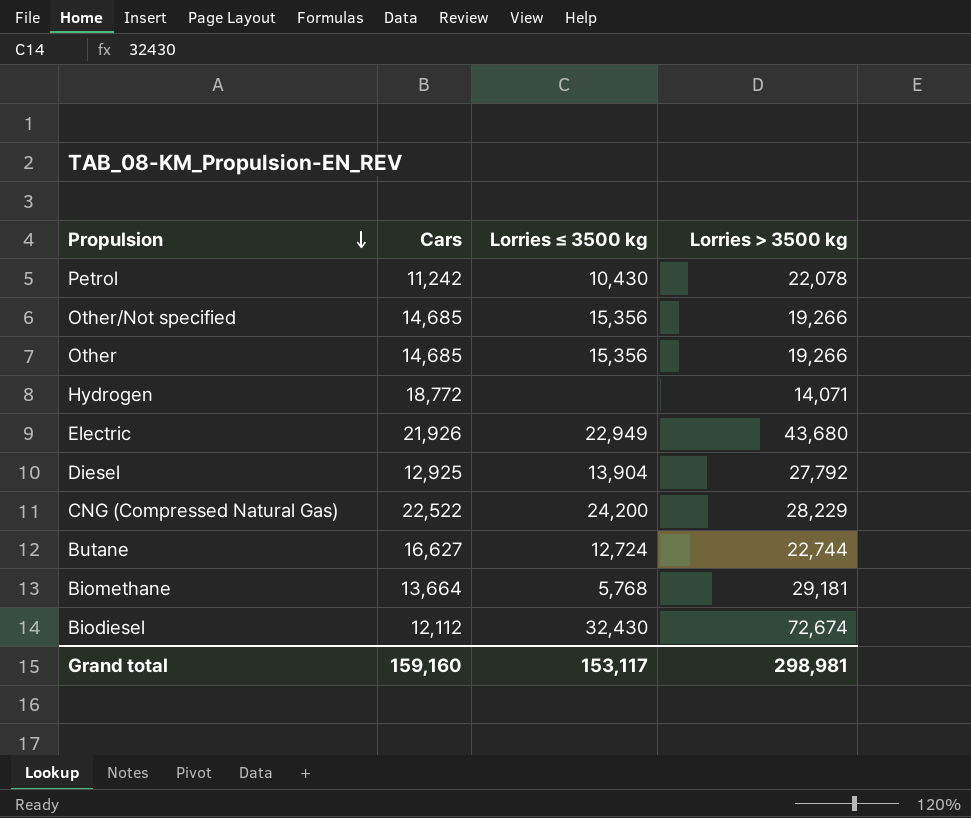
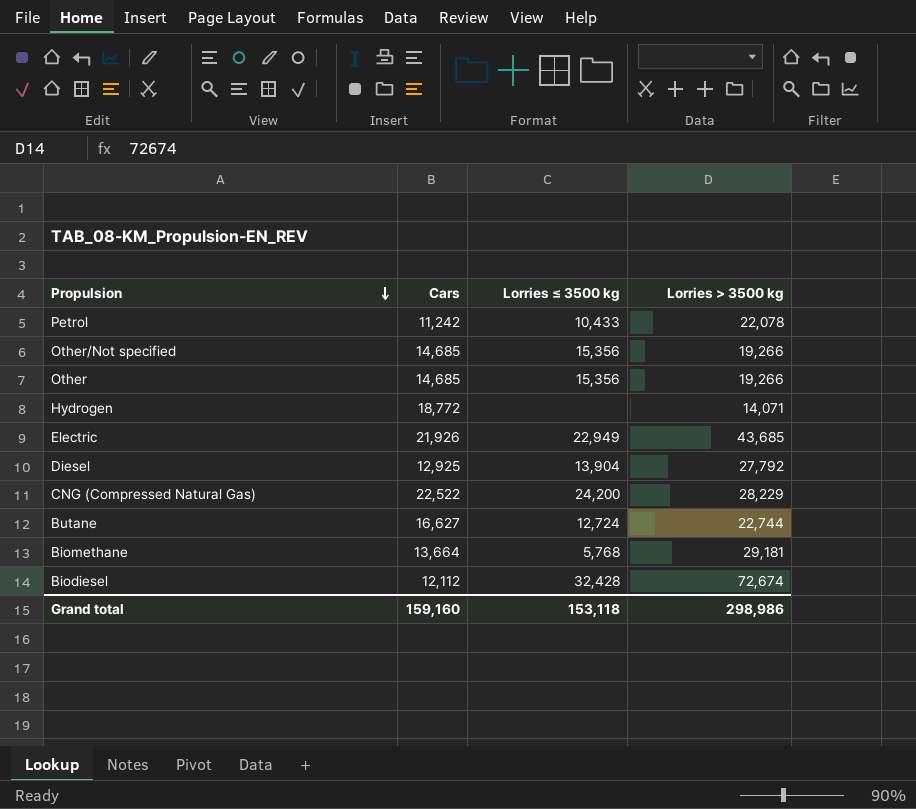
Petrol | Lorries ≤ 3500 kg: 10,430 -> 10,433
Electric | Lorries > 3500 kg: 43,680 -> 43,685
Biodiesel | Lorries ≤ 3500 kg: 32,430 -> 32,428
Grand total | Lorries ≤ 3500 kg: 153,117 -> 153,118
Grand total | Lorries > 3500 kg: 298,981 -> 298,986

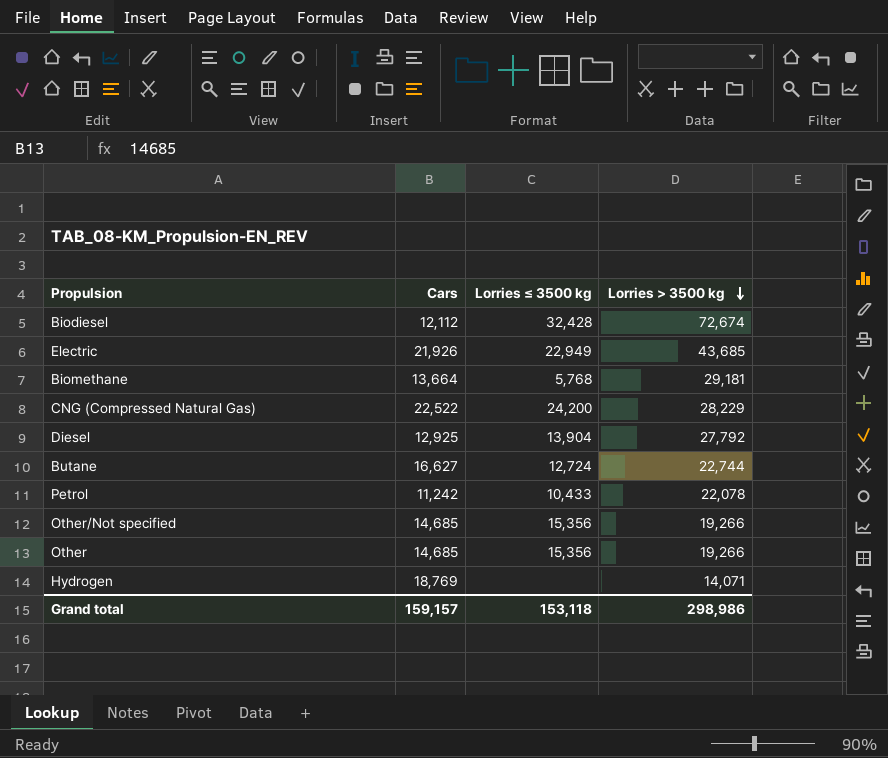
row order: Propulsion descending -> Lorries > 3500 kg descending
Hydrogen | Cars: 18,772 -> 18,769
Grand total | Cars: 159,160 -> 159,157

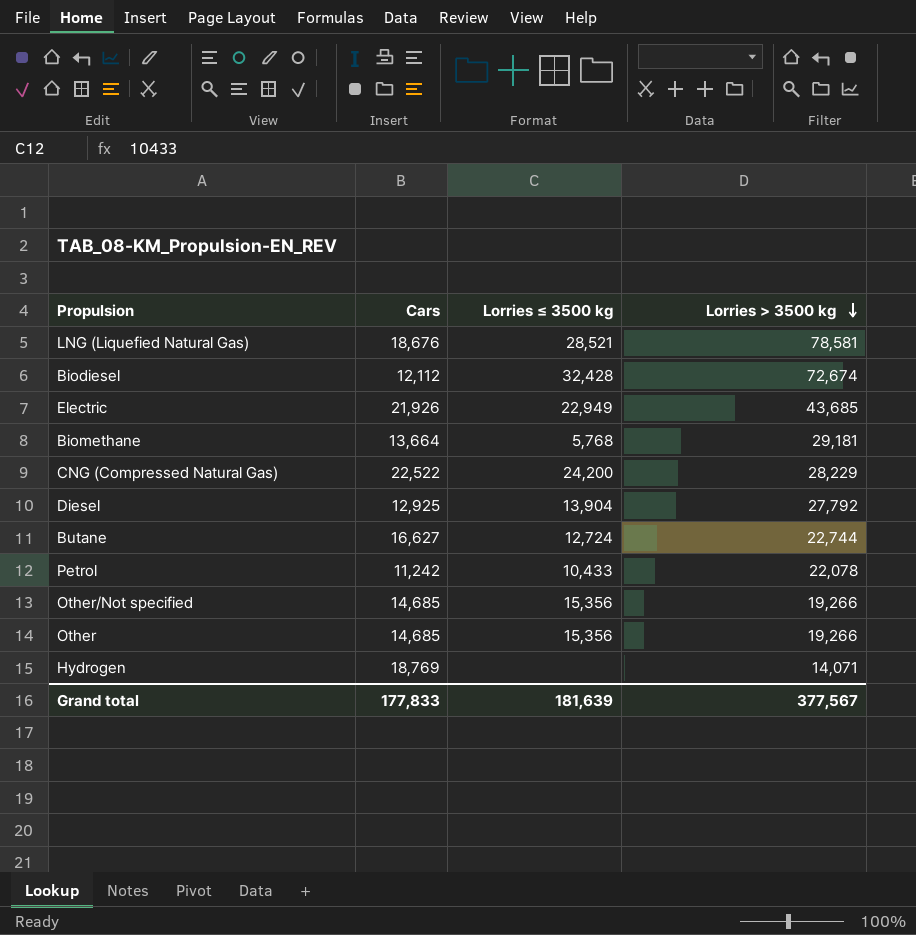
row LNG (Liquefied Natural Gas): none -> 18,676 | 28,521 | 78,581
Grand total | Cars: 159,157 -> 177,833
Grand total | Lorries ≤ 3500 kg: 153,118 -> 181,639
Grand total | Lorries > 3500 kg: 298,986 -> 377,567

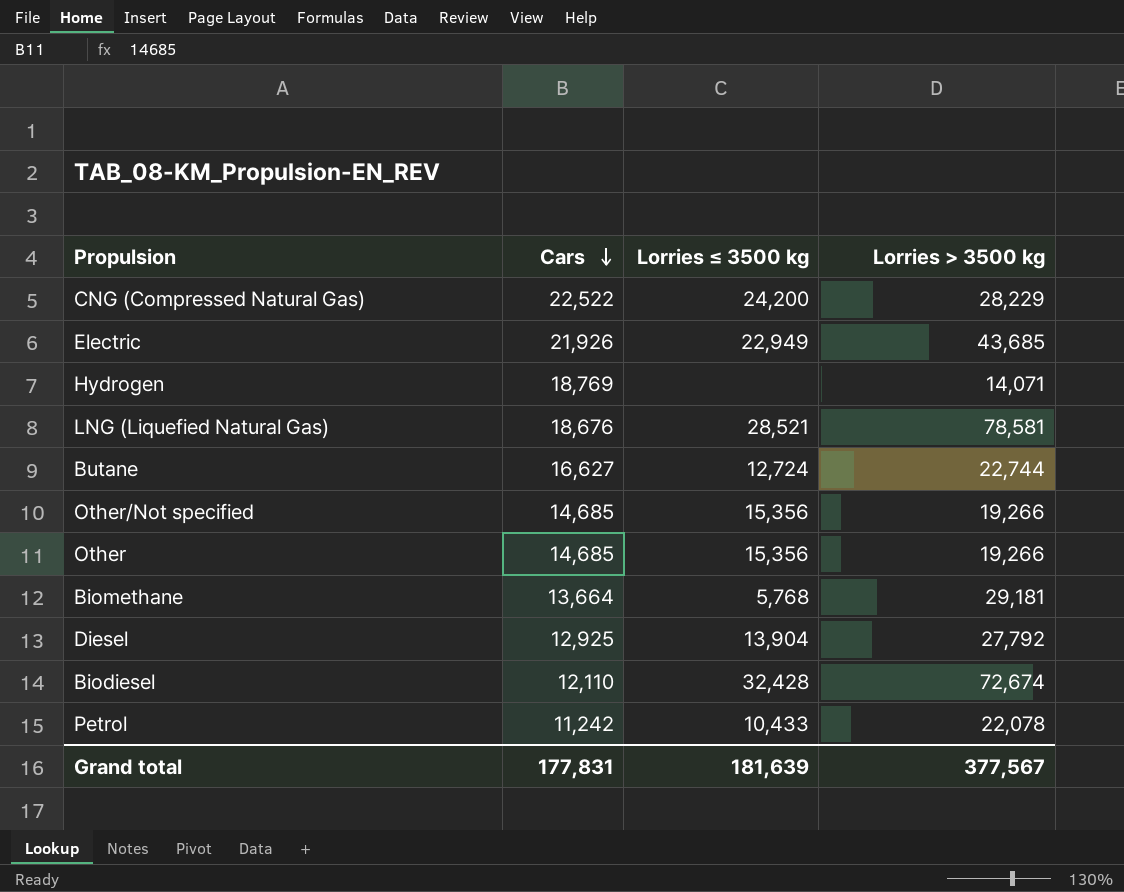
row order: Lorries > 3500 kg descending -> Cars descending
Biodiesel | Cars: 12,112 -> 12,110
Grand total | Cars: 177,833 -> 177,831

